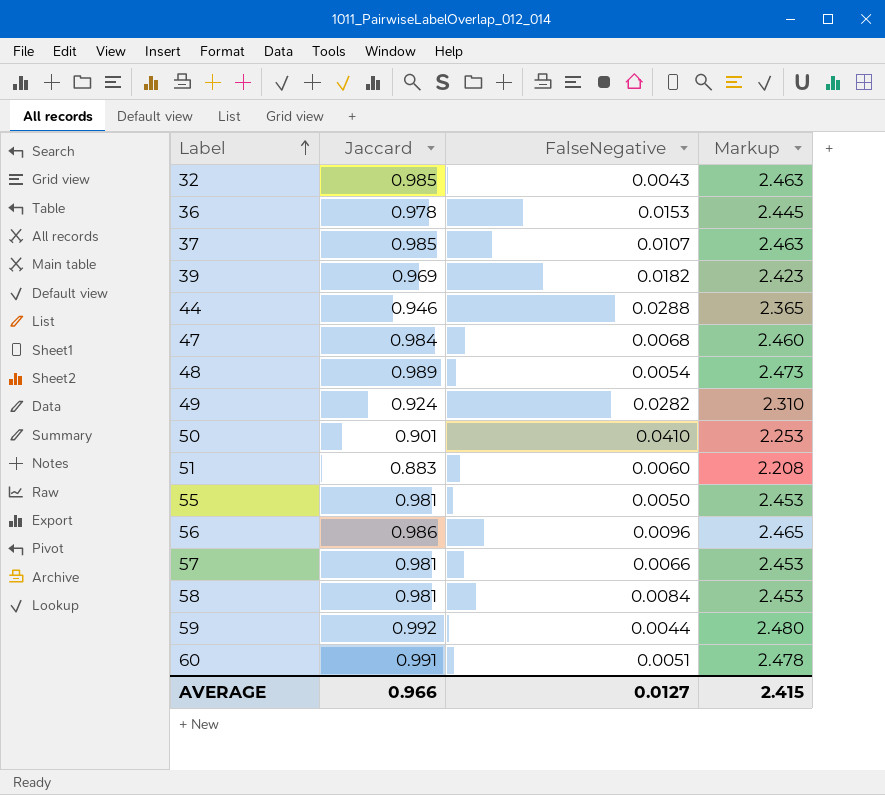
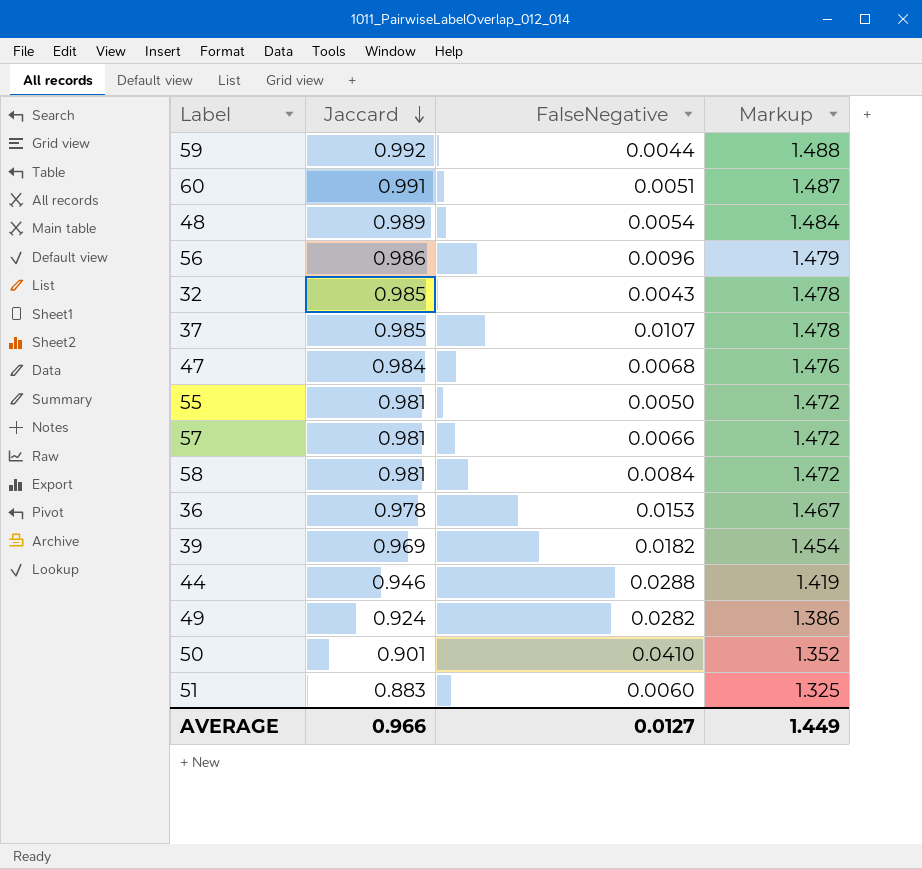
row order: Label ascending -> Jaccard descending
column Markup | formula: [Jaccard] * 2.5 -> [Jaccard] * 1.5
AVERAGE | Markup: 2.415 -> 1.449

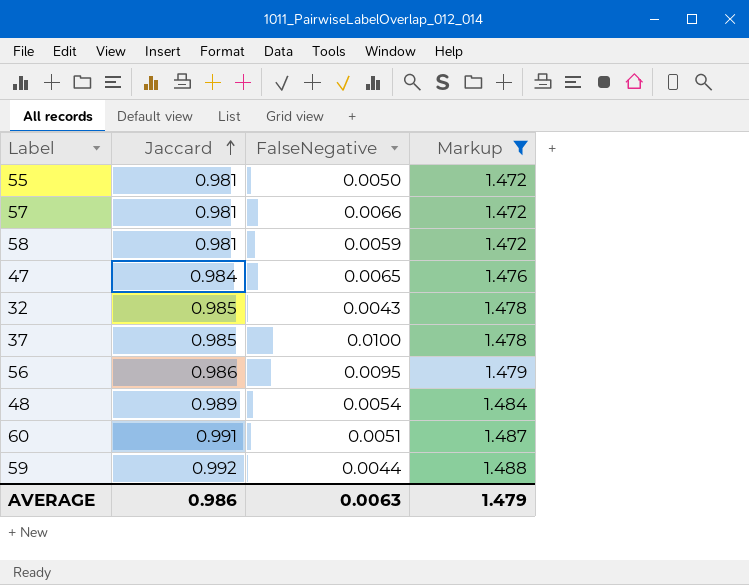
filter: none -> Markup >= 1.472
row order: Jaccard descending -> Jaccard ascending
58 | FalseNegative: 0.0084 -> 0.0059
47 | FalseNegative: 0.0068 -> 0.0065
37 | FalseNegative: 0.0107 -> 0.0100
56 | FalseNegative: 0.0096 -> 0.0095
AVERAGE | Jaccard: 0.966 -> 0.986
AVERAGE | FalseNegative: 0.0127 -> 0.0063
AVERAGE | Markup: 1.449 -> 1.479

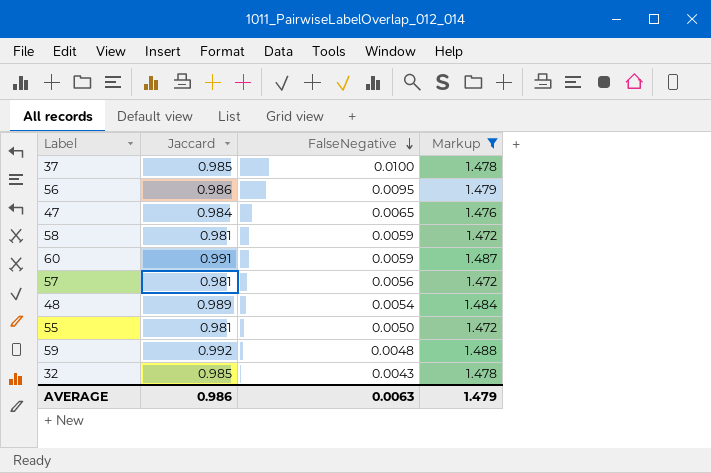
row order: Jaccard ascending -> FalseNegative descending
60 | FalseNegative: 0.0051 -> 0.0059
57 | FalseNegative: 0.0066 -> 0.0056
59 | FalseNegative: 0.0044 -> 0.0048

